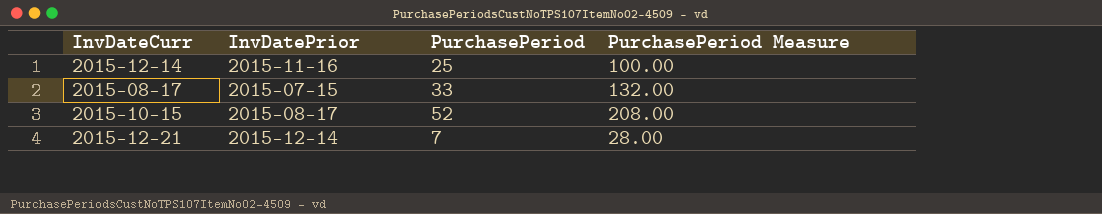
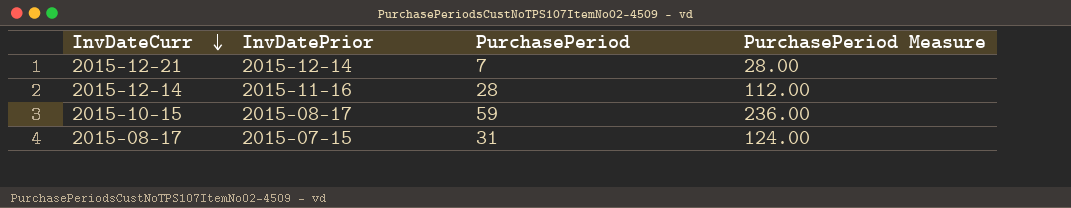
row order: none -> InvDateCurr descending
2015-12-14 | PurchasePeriod: 25 -> 28
2015-12-14 | PurchasePeriod Measure: 100.00 -> 112.00
2015-10-15 | PurchasePeriod: 52 -> 59
2015-10-15 | PurchasePeriod Measure: 208.00 -> 236.00
2015-08-17 | PurchasePeriod: 33 -> 31
2015-08-17 | PurchasePeriod Measure: 132.00 -> 124.00

